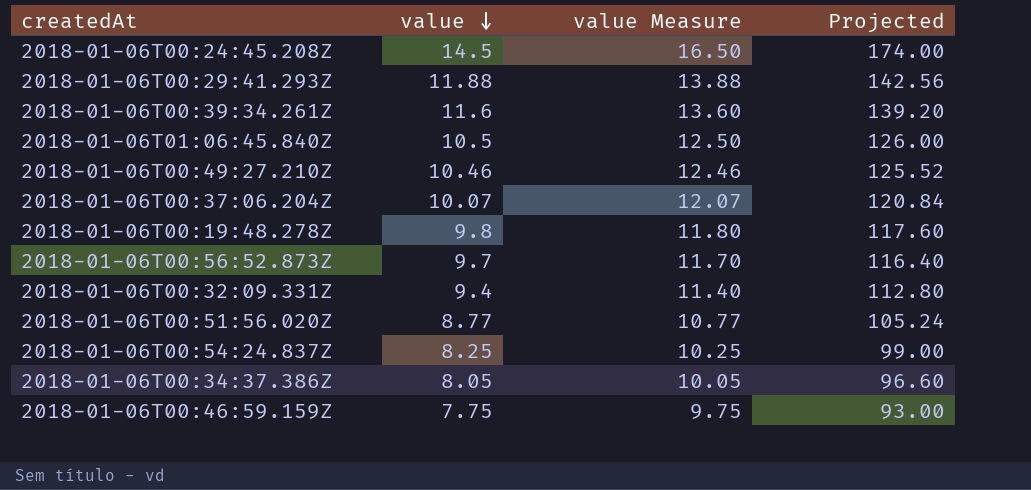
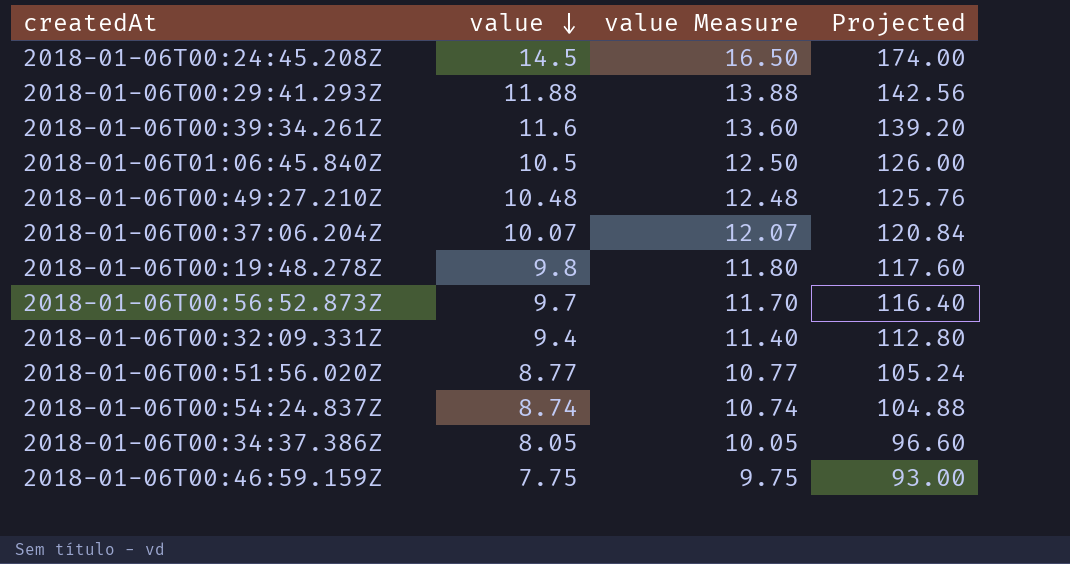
2018-01-06T00:49:27.210Z | value: 10.46 -> 10.48
2018-01-06T00:49:27.210Z | value Measure: 12.46 -> 12.48
2018-01-06T00:49:27.210Z | Projected: 125.52 -> 125.76
2018-01-06T00:54:24.837Z | value: 8.25 -> 8.74
2018-01-06T00:54:24.837Z | value Measure: 10.25 -> 10.74
2018-01-06T00:54:24.837Z | Projected: 99.00 -> 104.88

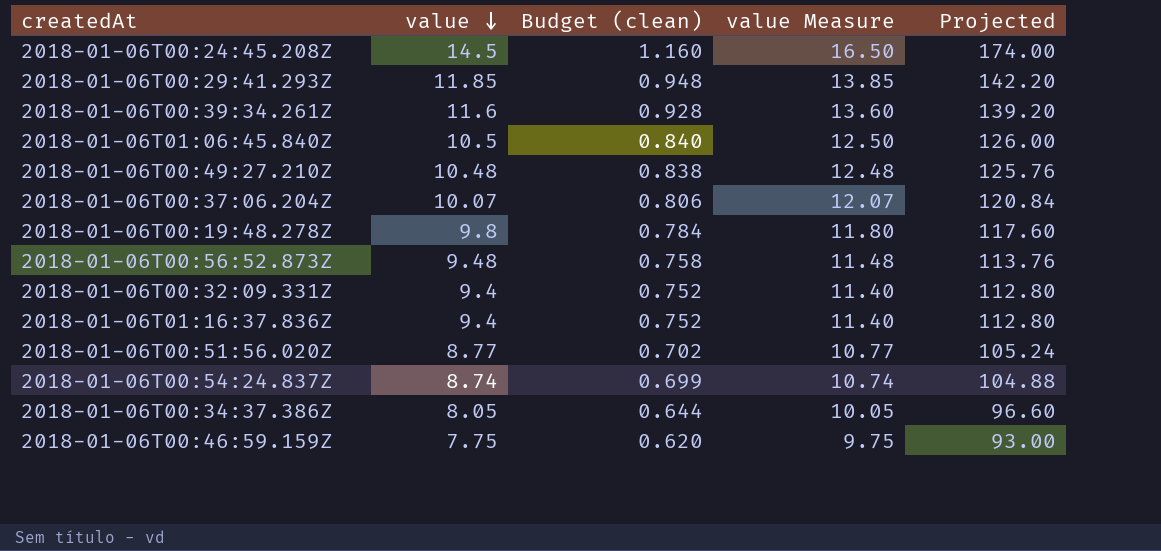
column Budget (clean) | formula: none -> [value] * 0.08
2018-01-06T00:29:41.293Z | value: 11.88 -> 11.85
2018-01-06T00:29:41.293Z | value Measure: 13.88 -> 13.85
2018-01-06T00:29:41.293Z | Projected: 142.56 -> 142.20
2018-01-06T00:56:52.873Z | value: 9.7 -> 9.48
2018-01-06T00:56:52.873Z | value Measure: 11.70 -> 11.48
2018-01-06T00:56:52.873Z | Projected: 116.40 -> 113.76
row 2018-01-06T01:16:37.836Z: none -> 9.4 | 0.752 | 11.40 | 112.80

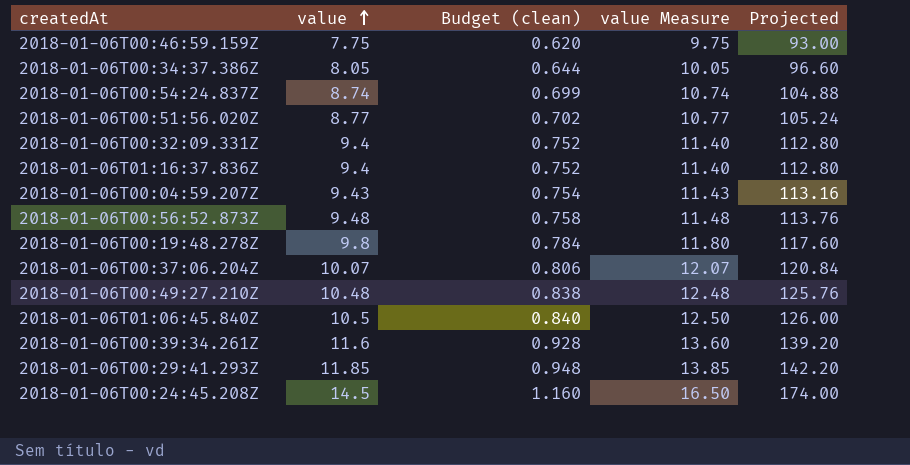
row order: value descending -> value ascending
row 2018-01-06T00:04:59.207Z: none -> 9.43 | 0.754 | 11.43 | 113.16

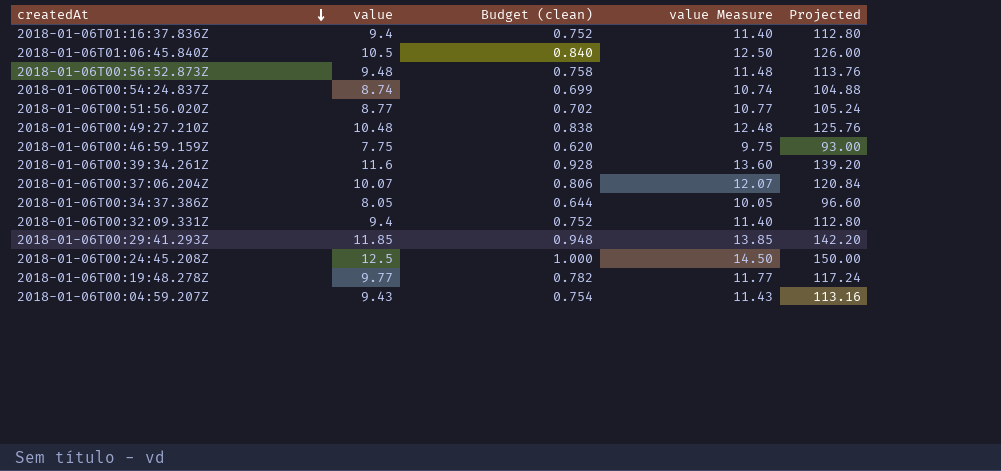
row order: value ascending -> createdAt descending
2018-01-06T00:24:45.208Z | value: 14.5 -> 12.5
2018-01-06T00:24:45.208Z | Budget (clean): 1.160 -> 1.000
2018-01-06T00:24:45.208Z | value Measure: 16.50 -> 14.50
2018-01-06T00:24:45.208Z | Projected: 174.00 -> 150.00
2018-01-06T00:19:48.278Z | value: 9.8 -> 9.77
2018-01-06T00:19:48.278Z | Budget (clean): 0.784 -> 0.782
2018-01-06T00:19:48.278Z | value Measure: 11.80 -> 11.77
2018-01-06T00:19:48.278Z | Projected: 117.60 -> 117.24

